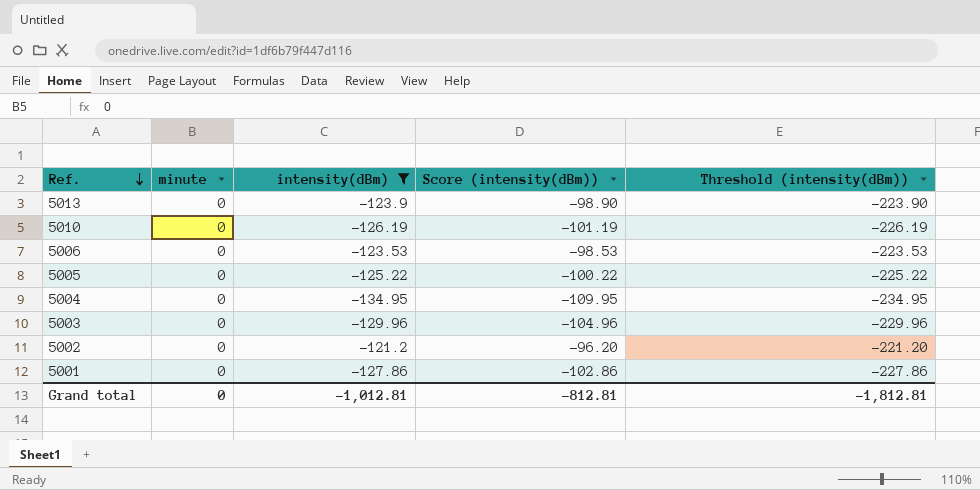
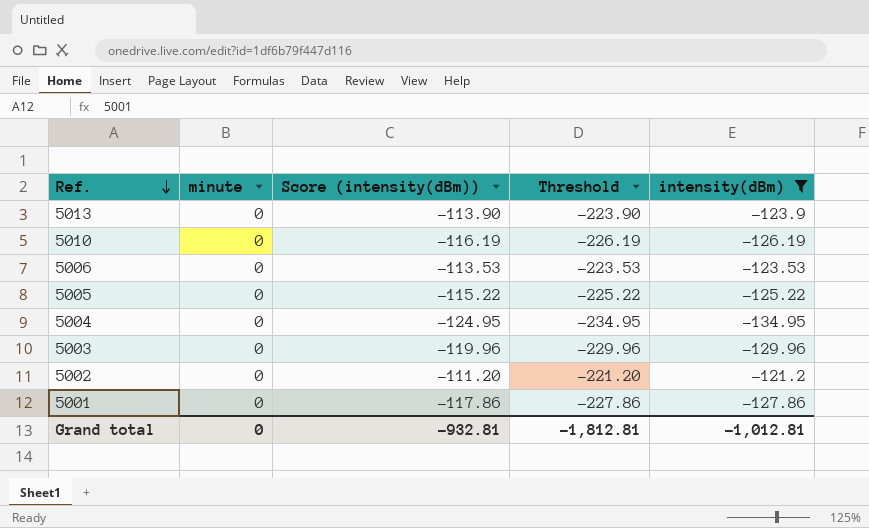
column Score (intensity(dBm)) | formula: [intensity(dBm)] + 25 -> [intensity(dBm)] + 10
column name: Threshold (intensity(dBm)) -> Threshold
column intensity(dBm) | position: 3 -> 5
Grand total | Score (intensity(dBm)): -812.81 -> -932.81

